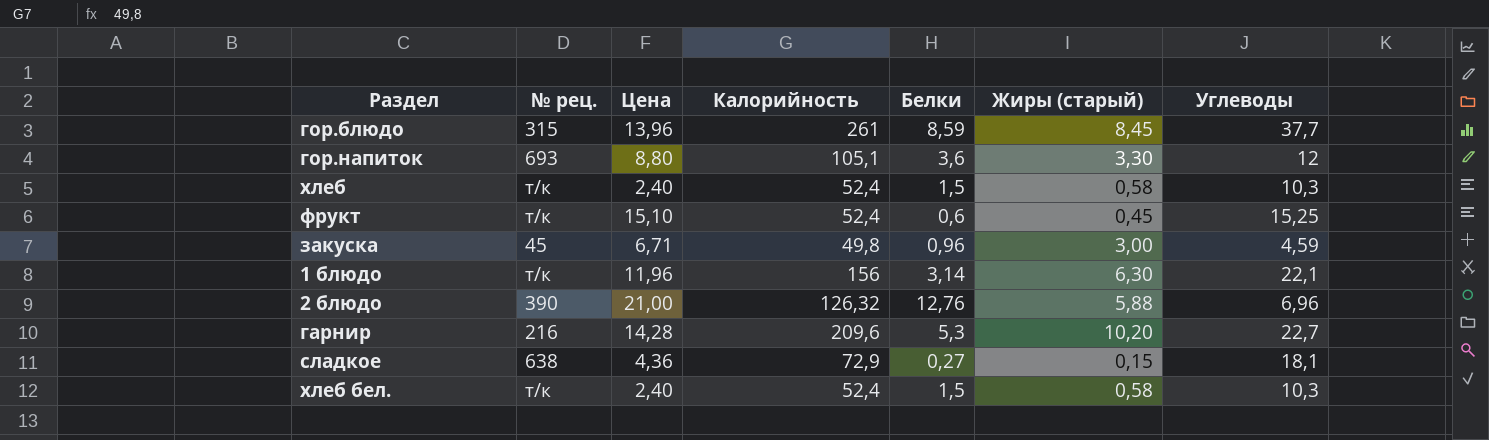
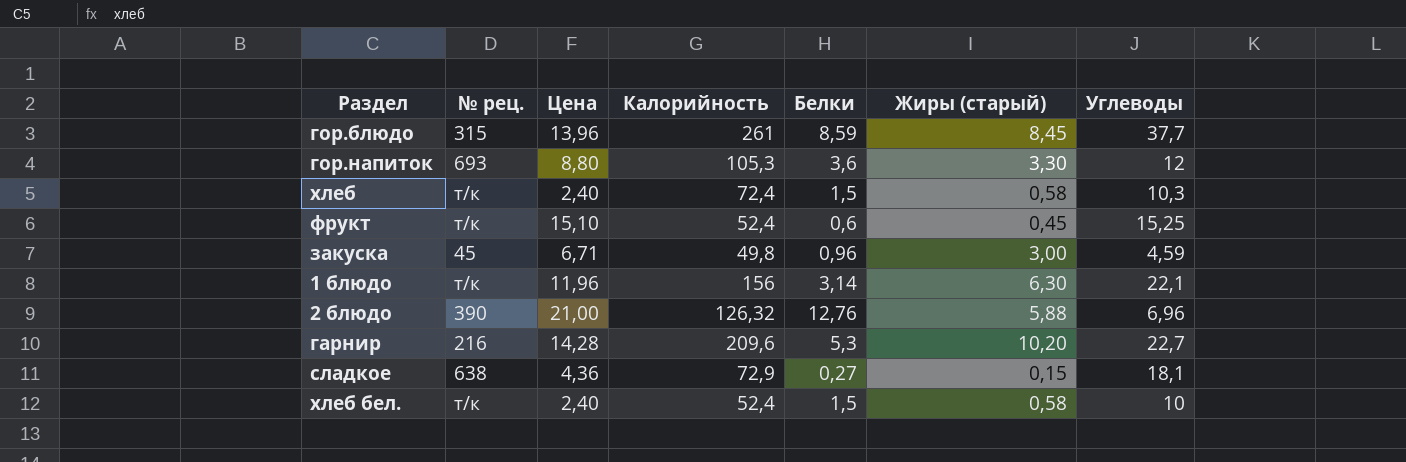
гор.напиток | Калорийность: 105,1 -> 105,3
хлеб | Калорийность: 52,4 -> 72,4
хлеб бел. | Углеводы: 10,3 -> 10

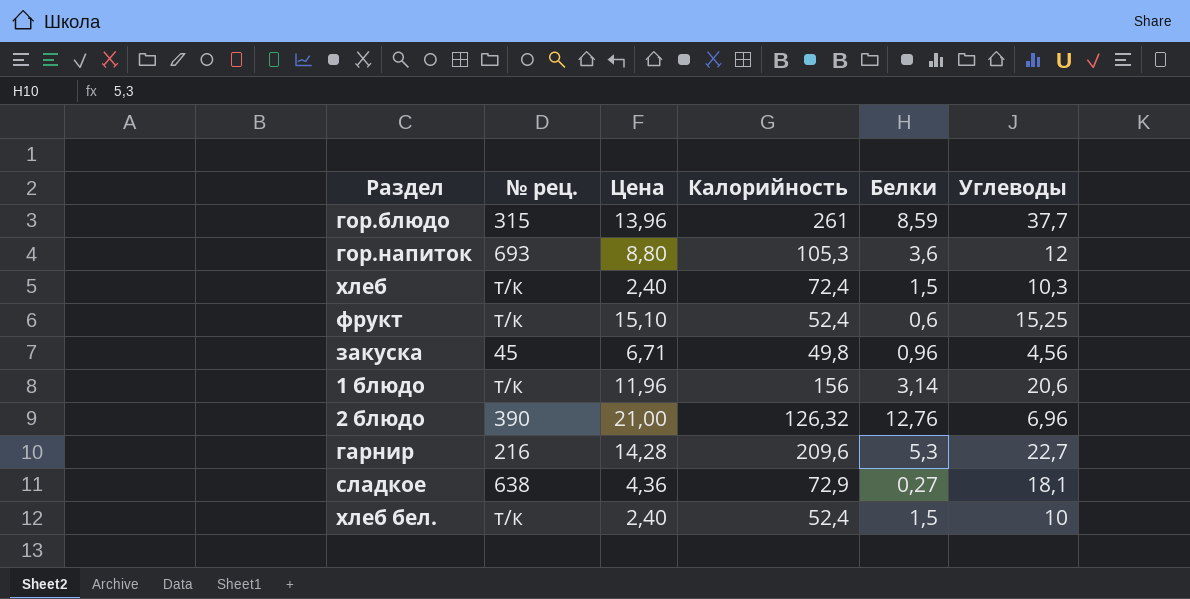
column Жиры (старый) | position: 6 -> none
закуска | Углеводы: 4,59 -> 4,56
1 блюдо | Углеводы: 22,1 -> 20,6

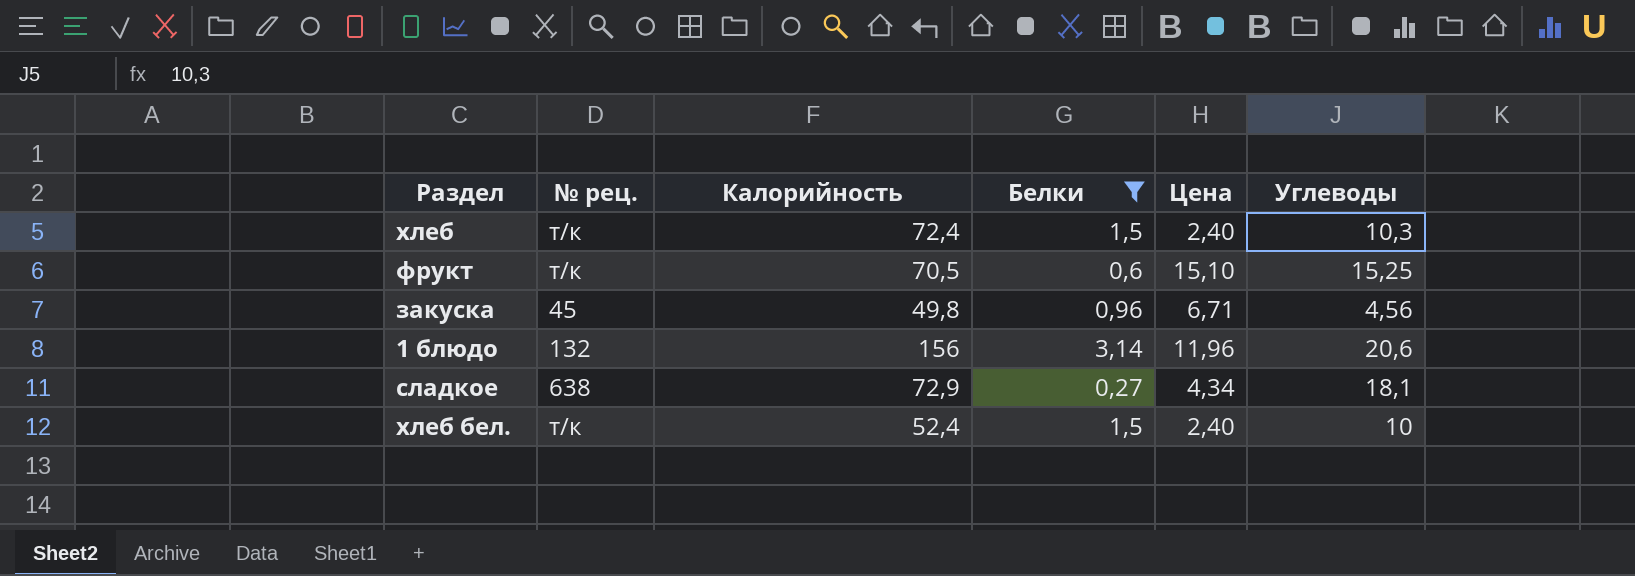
filter: none -> Белки <= 3,14
column Цена | position: 3 -> 5
фрукт | Калорийность: 52,4 -> 70,5
1 блюдо | № рец.: т/к -> 132
сладкое | Цена: 4,36 -> 4,34

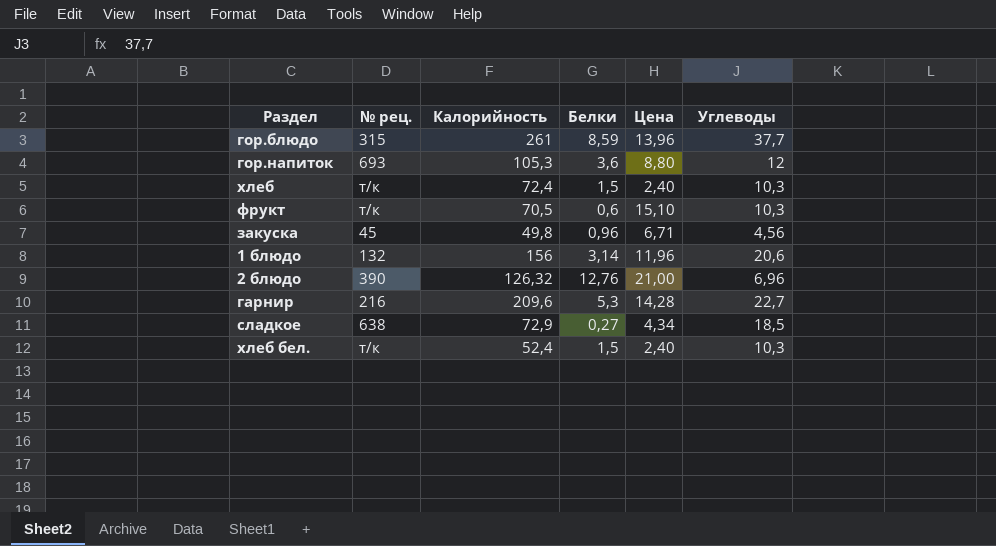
filter: Белки <= 3,14 -> none
фрукт | Углеводы: 15,25 -> 10,3
сладкое | Углеводы: 18,1 -> 18,5
хлеб бел. | Углеводы: 10 -> 10,3

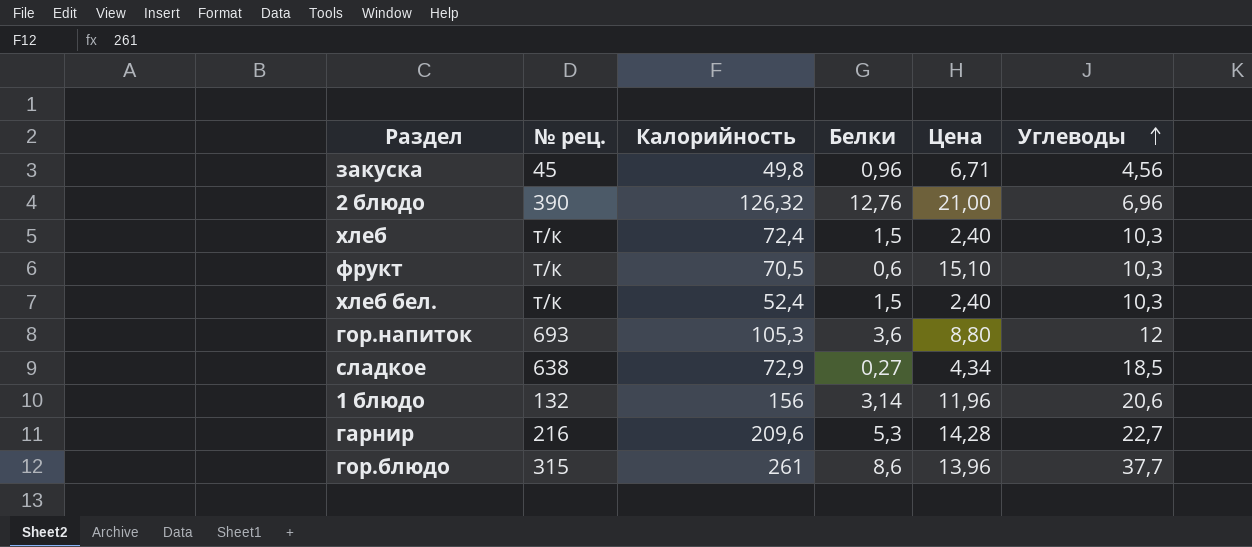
row order: none -> Углеводы ascending
гор.блюдо | Белки: 8,59 -> 8,6

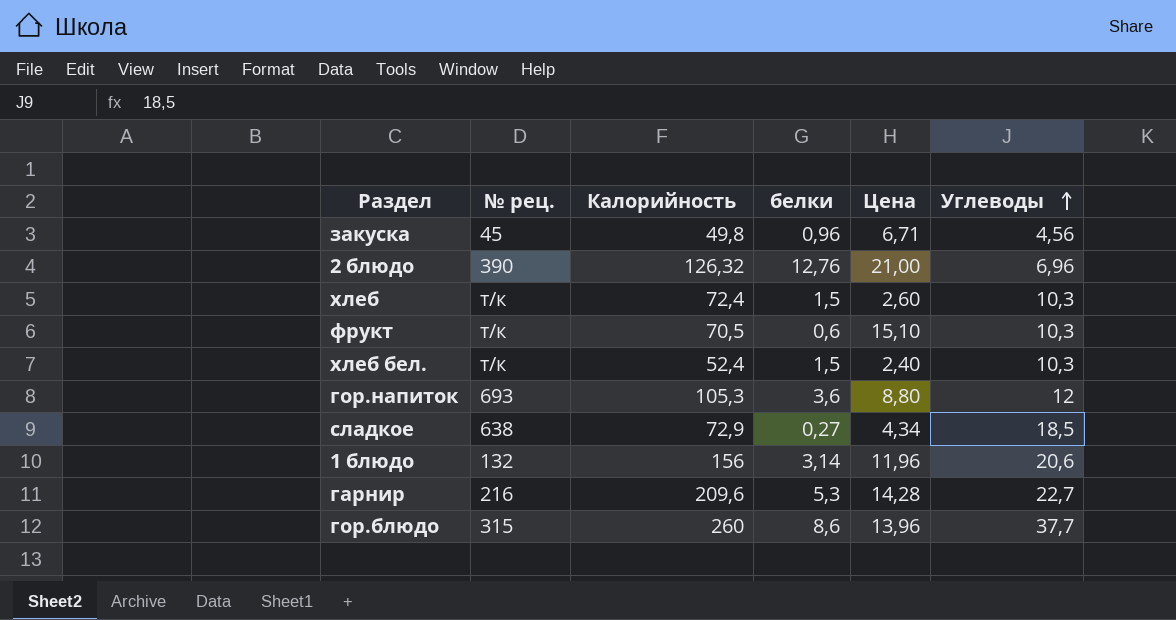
column name: Белки -> белки
хлеб | Цена: 2,40 -> 2,60
гор.блюдо | Калорийность: 261 -> 260

